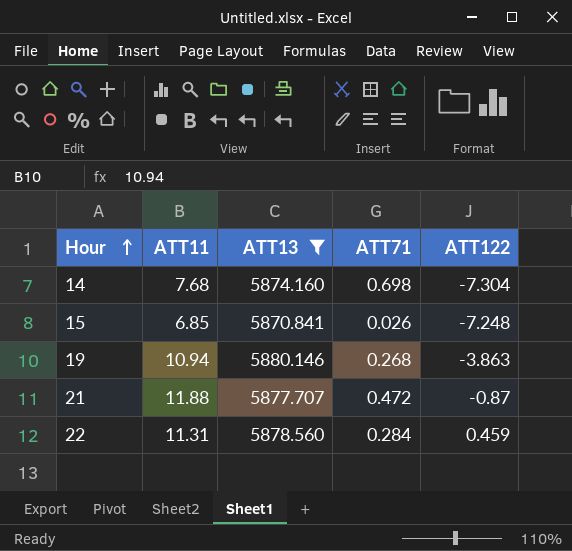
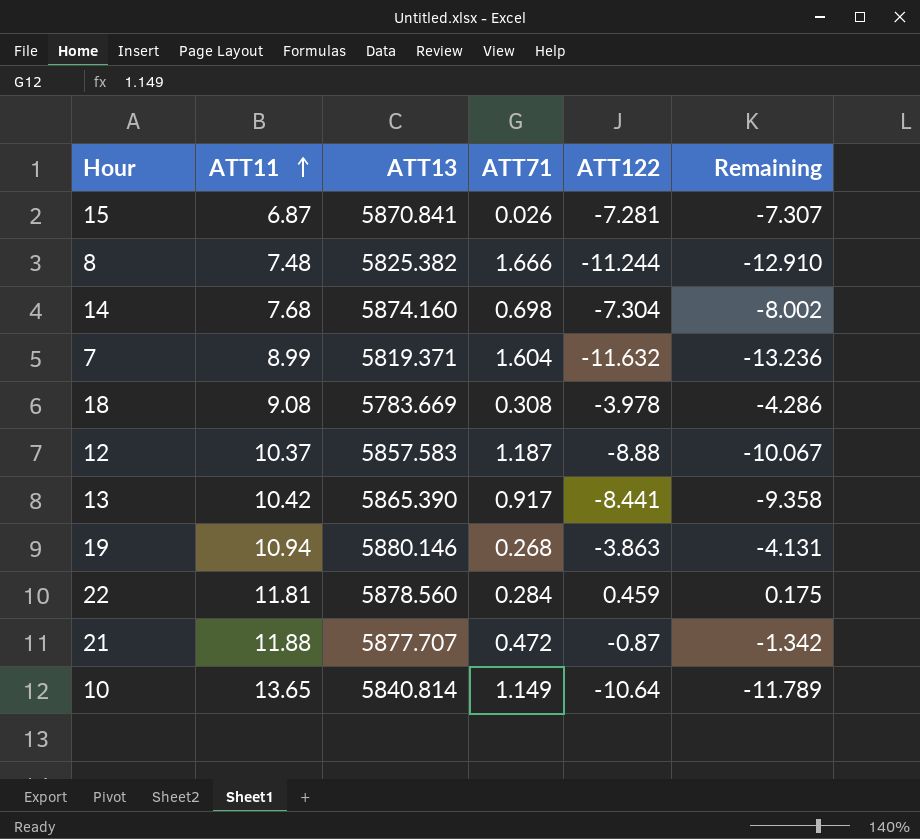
filter: ATT13 >= 5870.841 -> none
row order: Hour ascending -> ATT11 ascending
column Remaining | formula: none -> [ATT122] - [ATT71]
15 | ATT11: 6.85 -> 6.87
15 | ATT122: -7.248 -> -7.281
22 | ATT11: 11.31 -> 11.81

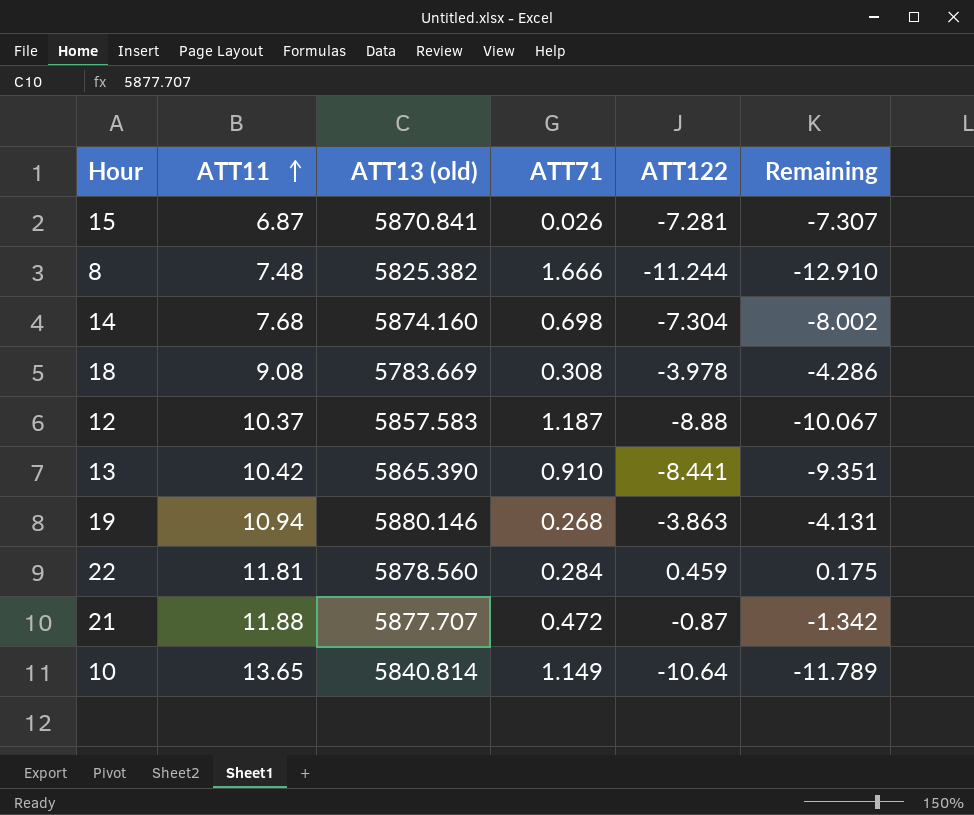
column name: ATT13 -> ATT13 (old)
row 7: 8.99 | 5819.371 | 1.604 | -11.632 | -13.236 -> none
13 | ATT71: 0.917 -> 0.910
13 | Remaining: -9.358 -> -9.351

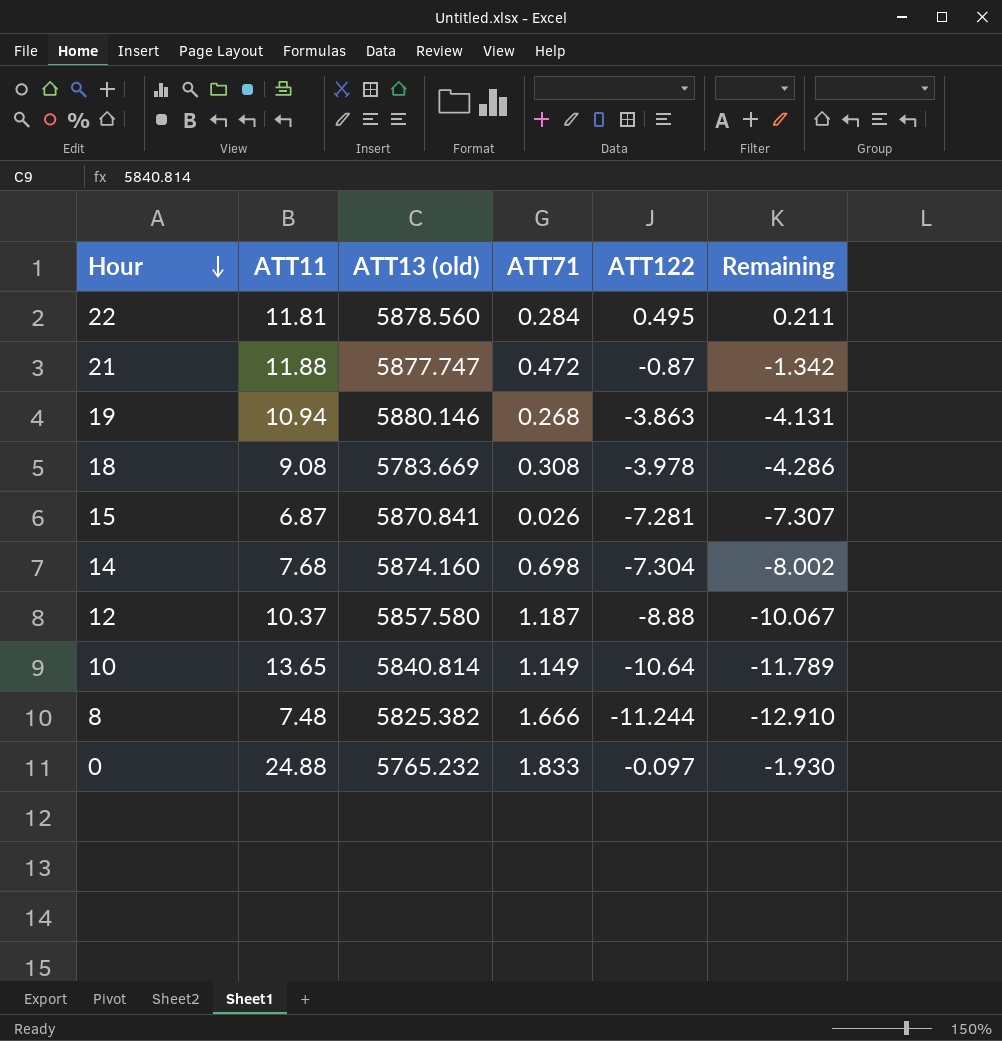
row order: ATT11 ascending -> Hour descending
row 13: 10.42 | 5865.390 | 0.910 | -8.441 | -9.351 -> none
22 | ATT122: 0.459 -> 0.495
22 | Remaining: 0.175 -> 0.211
21 | ATT13 (old): 5877.707 -> 5877.747
12 | ATT13 (old): 5857.583 -> 5857.580
row 0: none -> 24.88 | 5765.232 | 1.833 | -0.097 | -1.930

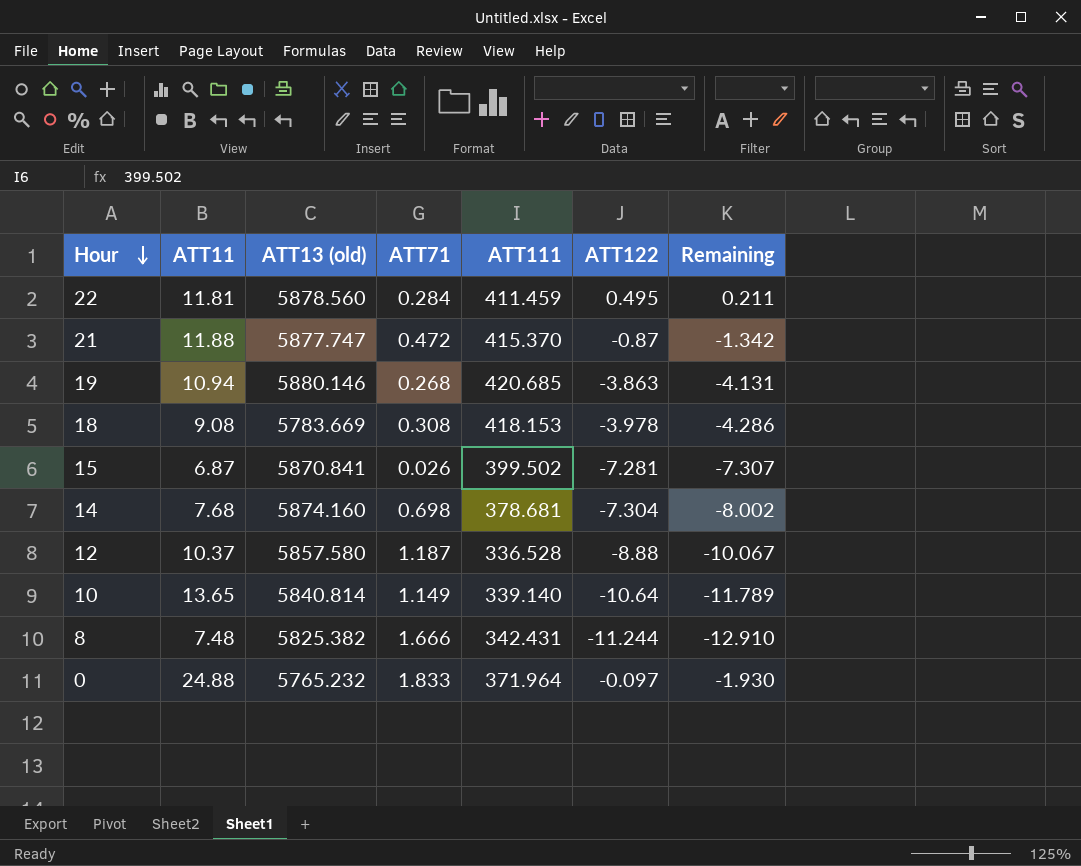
column ATT111 | position: none -> 5

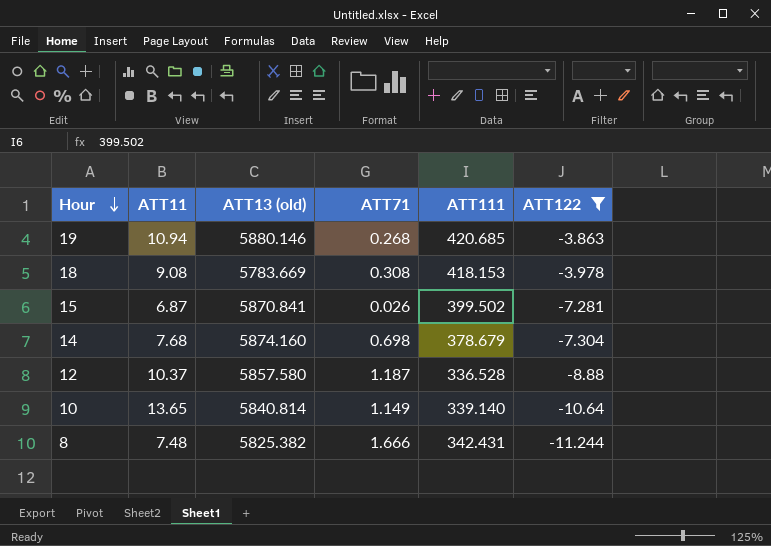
filter: none -> ATT122 <= -3.863
column Remaining | formula: [ATT122] - [ATT71] -> none
14 | ATT111: 378.681 -> 378.679

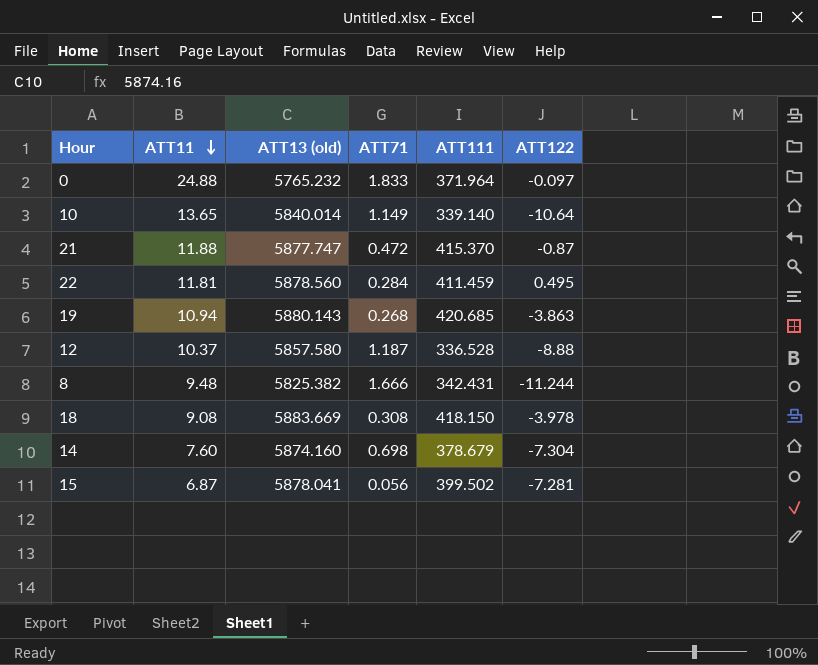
filter: ATT122 <= -3.863 -> none
row order: Hour descending -> ATT11 descending
10 | ATT13 (old): 5840.814 -> 5840.014
19 | ATT13 (old): 5880.146 -> 5880.143
8 | ATT11: 7.48 -> 9.48
18 | ATT13 (old): 5783.669 -> 5883.669
18 | ATT111: 418.153 -> 418.150
14 | ATT11: 7.68 -> 7.60
15 | ATT13 (old): 5870.841 -> 5878.041
15 | ATT71: 0.026 -> 0.056

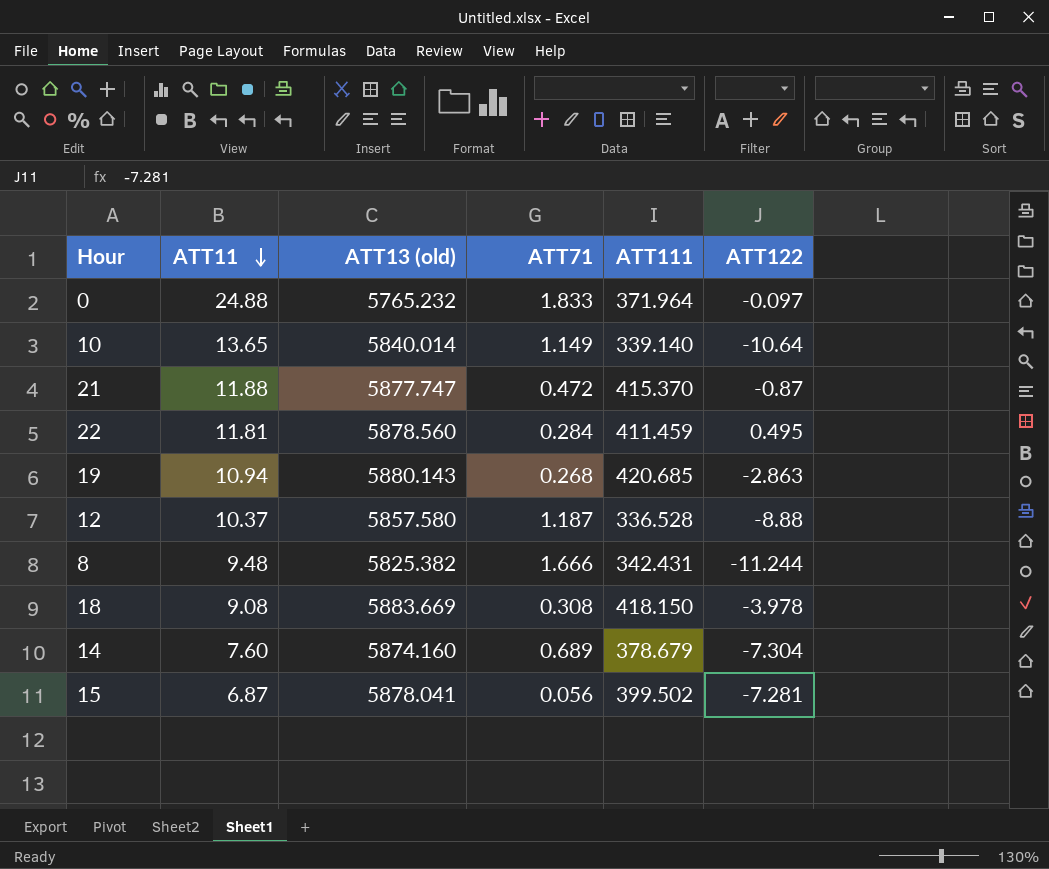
19 | ATT122: -3.863 -> -2.863
14 | ATT71: 0.698 -> 0.689

